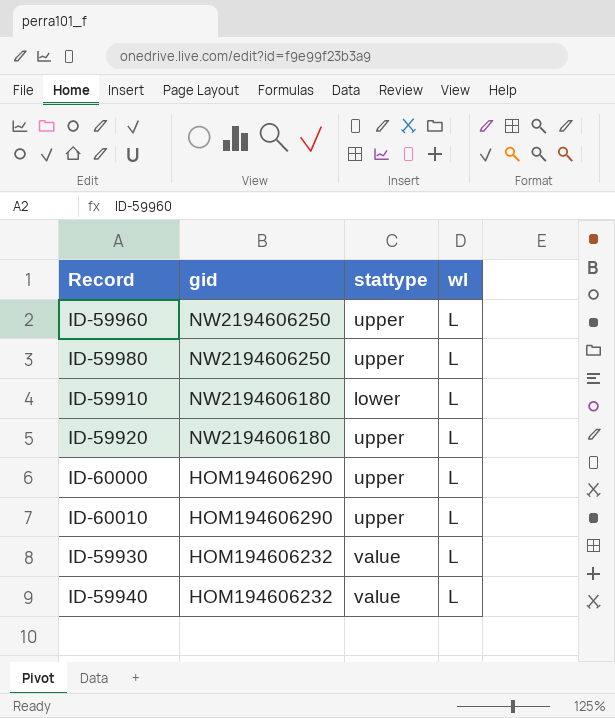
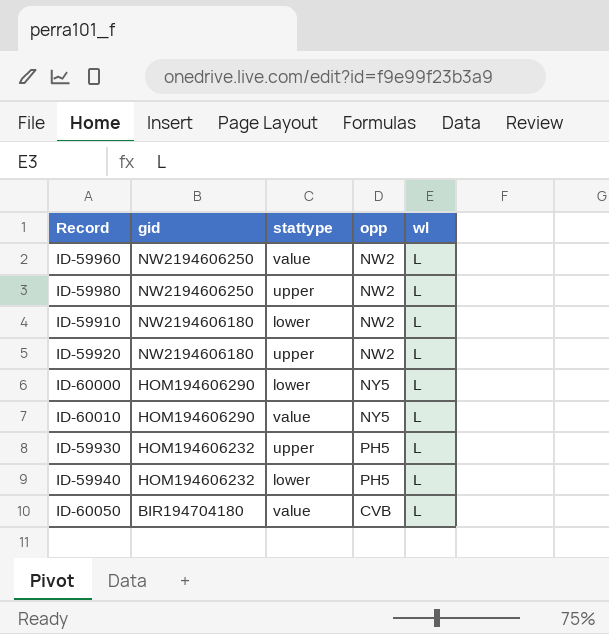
column opp | position: none -> 4
ID-59960 | stattype: upper -> value
ID-60000 | stattype: upper -> lower
ID-60010 | stattype: upper -> value
ID-59930 | stattype: value -> upper
ID-59940 | stattype: value -> lower
row ID-60050: none -> BIR194704180 | value | CVB | L

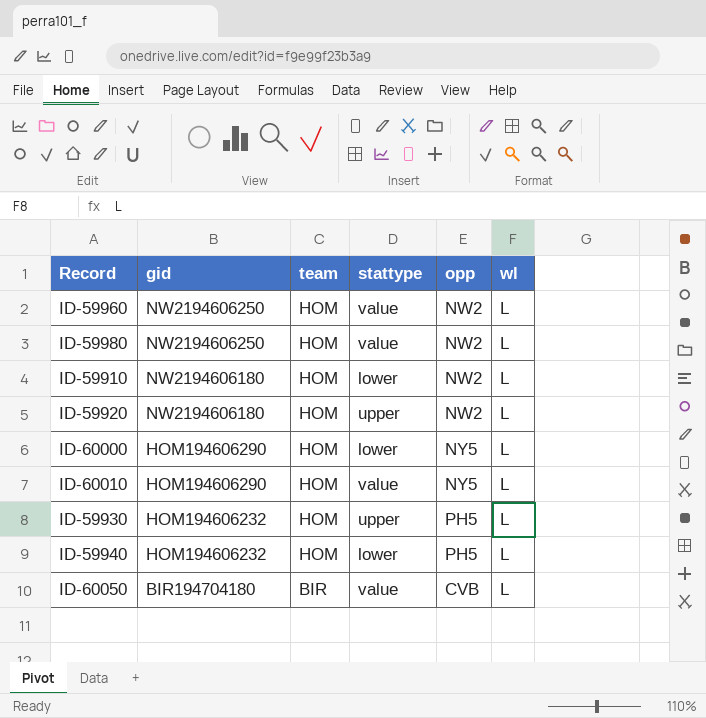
column team | position: none -> 3
ID-59980 | stattype: upper -> value

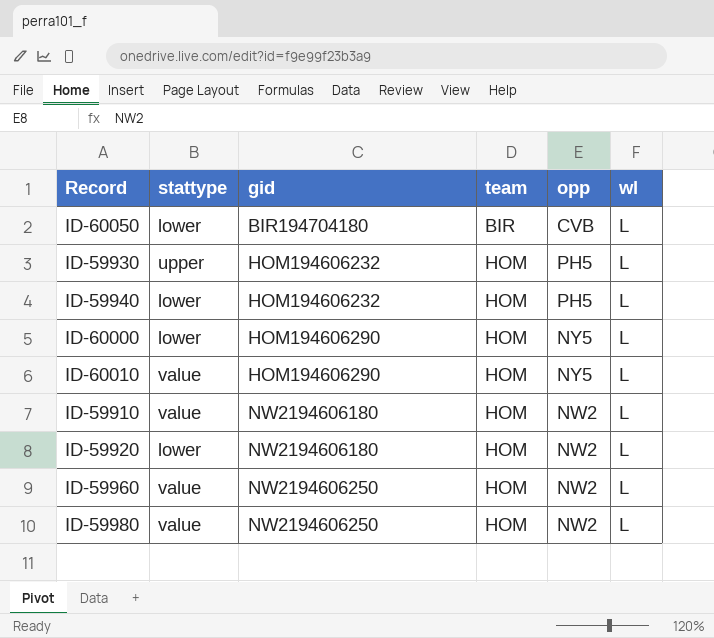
row order: gid descending -> gid ascending
column stattype | position: 4 -> 2
ID-60050 | stattype: value -> lower
ID-59910 | stattype: lower -> value
ID-59920 | stattype: upper -> lower

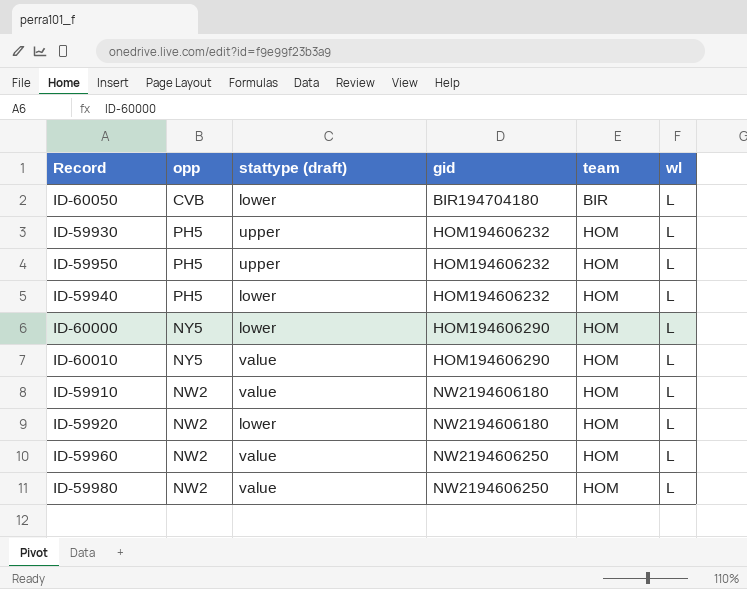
column opp | position: 5 -> 2
column name: stattype -> stattype (draft)
row ID-59950: none -> PH5 | upper | HOM194606232 | HOM | L

